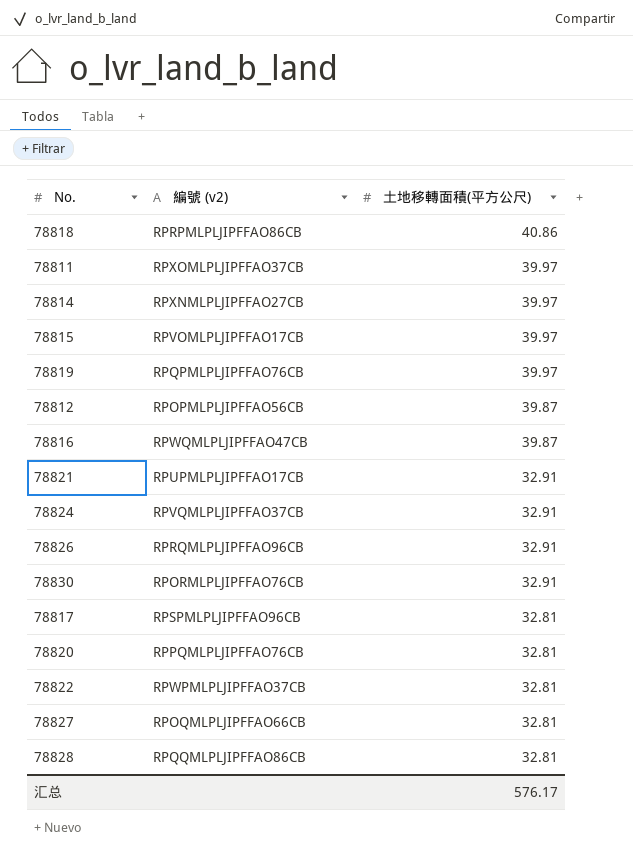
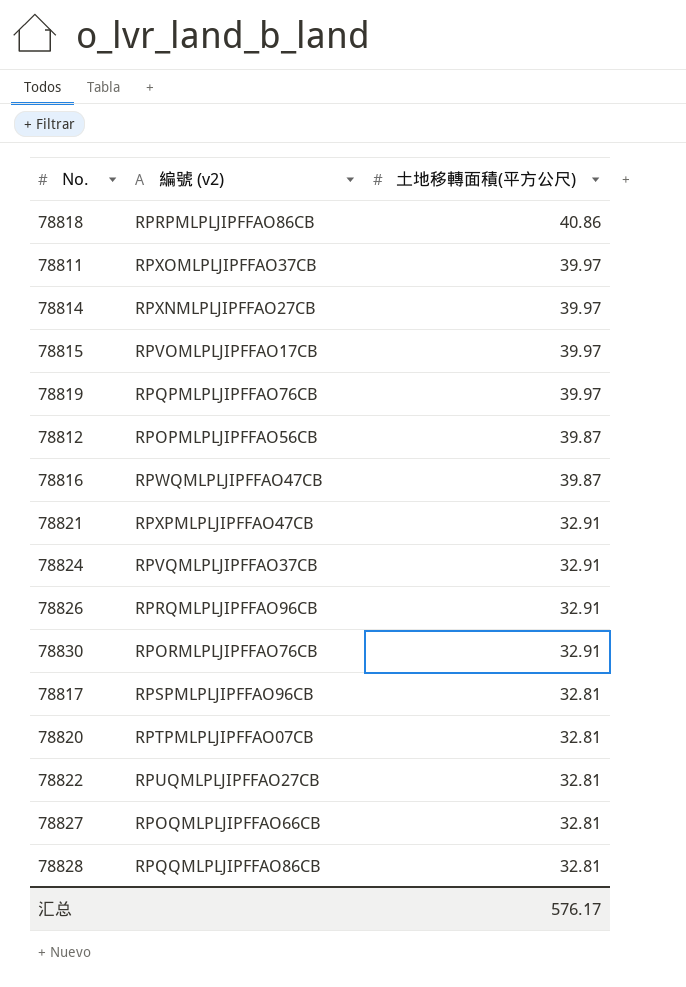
78821 | 編號 (v2): RPUPMLPLJIPFFAO17CB -> RPXPMLPLJIPFFAO47CB
78820 | 編號 (v2): RPPQMLPLJIPFFAO76CB -> RPTPMLPLJIPFFAO07CB
78822 | 編號 (v2): RPWPMLPLJIPFFAO37CB -> RPUQMLPLJIPFFAO27CB

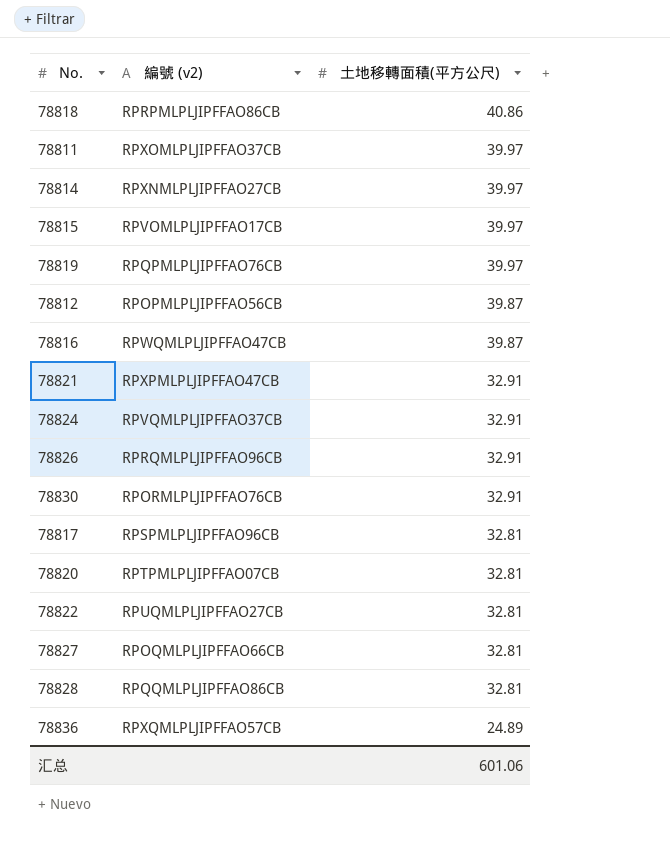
row 78836: none -> RPXQMLPLJIPFFAO57CB | 24.89
汇总 | 土地移轉面積(平方公尺): 576.17 -> 601.06

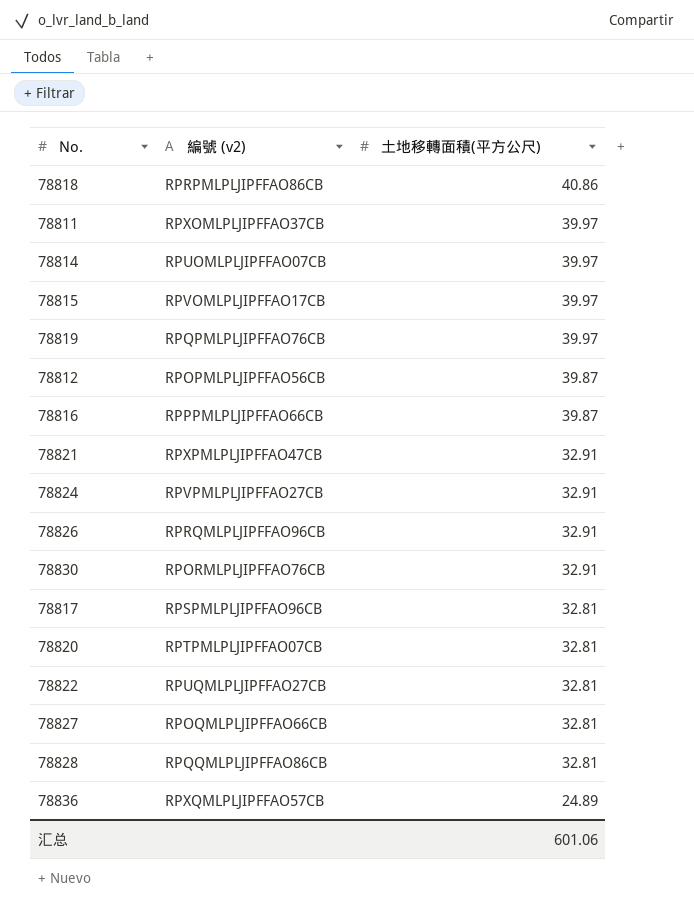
78814 | 編號 (v2): RPXNMLPLJIPFFAO27CB -> RPUOMLPLJIPFFAO07CB
78816 | 編號 (v2): RPWQMLPLJIPFFAO47CB -> RPPPMLPLJIPFFAO66CB
78824 | 編號 (v2): RPVQMLPLJIPFFAO37CB -> RPVPMLPLJIPFFAO27CB

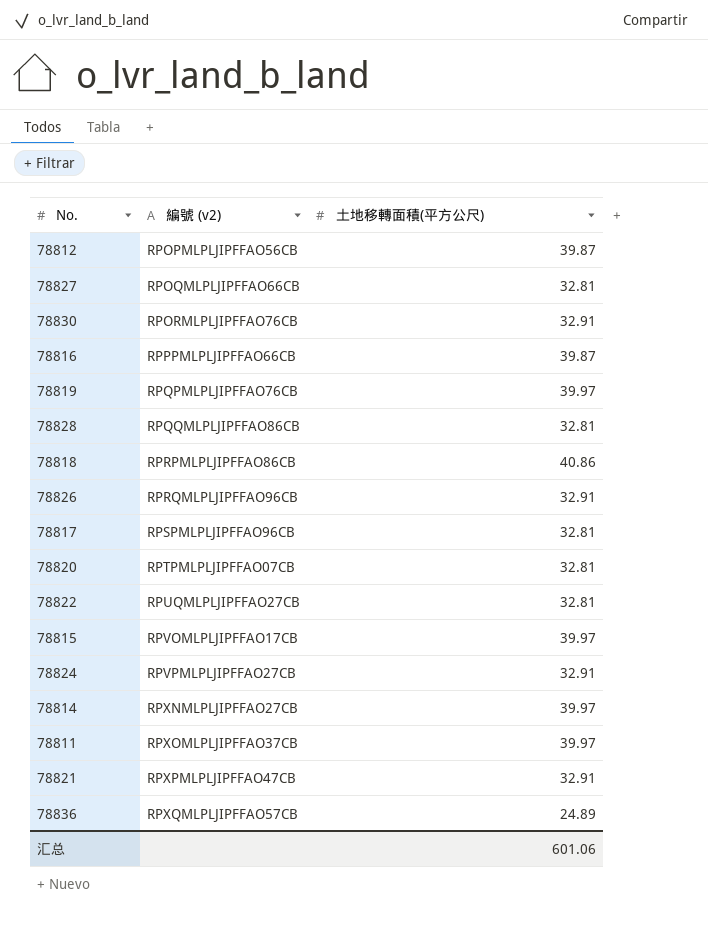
row order: 土地移轉面積(平方公尺) descending -> 編號 (v2) ascending
78814 | 編號 (v2): RPUOMLPLJIPFFAO07CB -> RPXNMLPLJIPFFAO27CB

